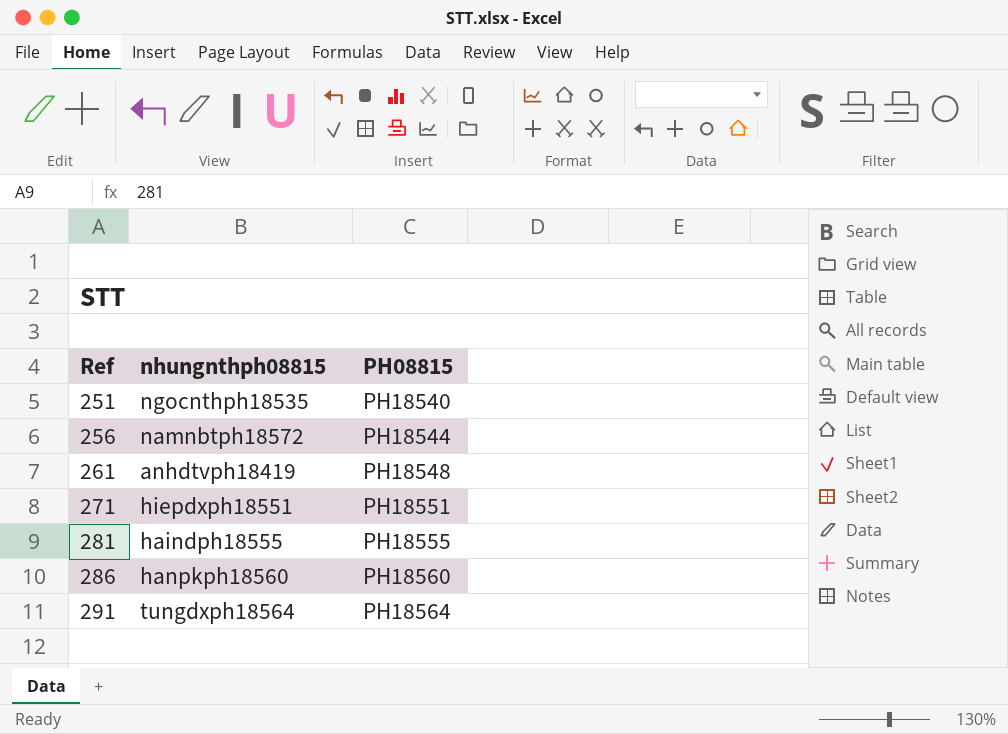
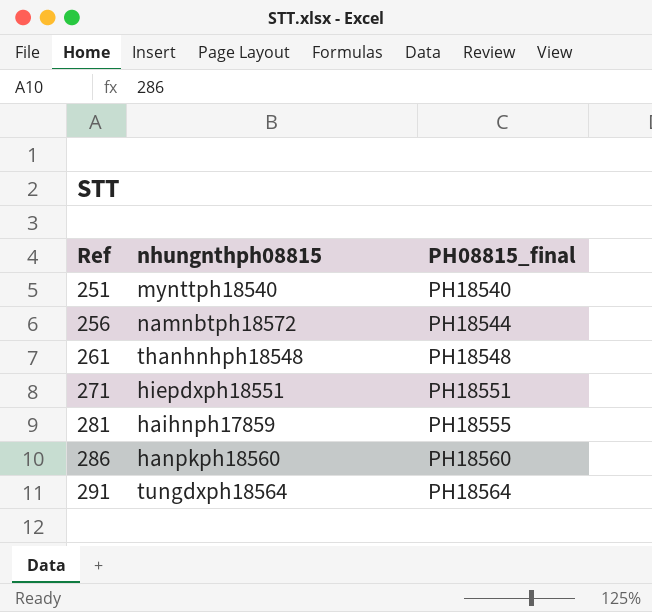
column name: PH08815 -> PH08815_final
251 | nhungnthph08815: ngocnthph18535 -> mynttph18540
261 | nhungnthph08815: anhdtvph18419 -> thanhnhph18548
281 | nhungnthph08815: haindph18555 -> haihnph17859

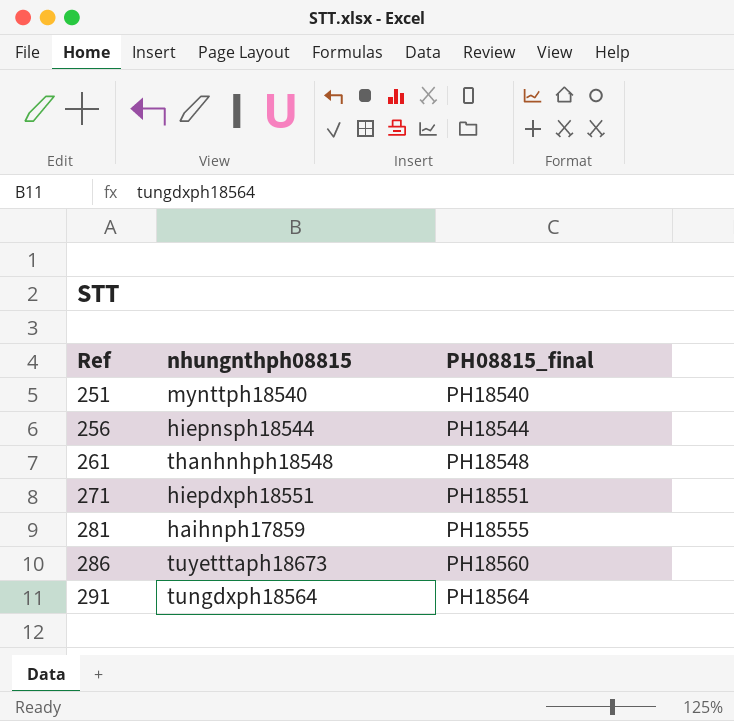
256 | nhungnthph08815: namnbtph18572 -> hiepnsph18544
286 | nhungnthph08815: hanpkph18560 -> tuyetttaph18673

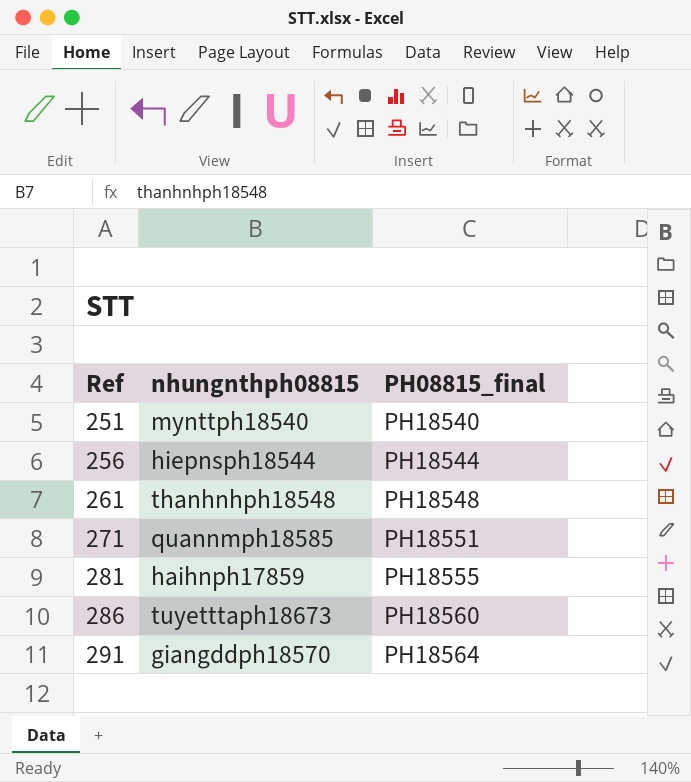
271 | nhungnthph08815: hiepdxph18551 -> quannmph18585
291 | nhungnthph08815: tungdxph18564 -> giangddph18570

